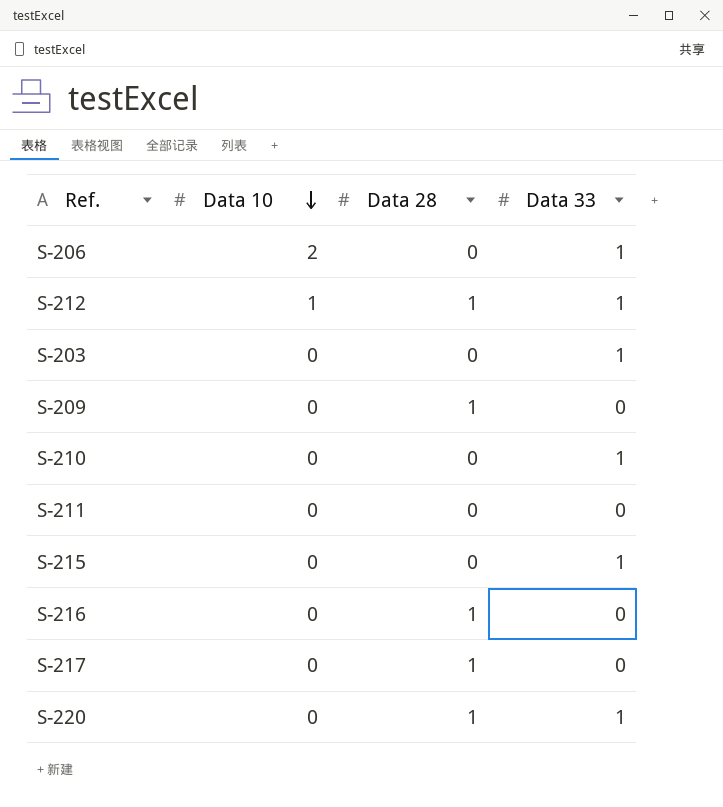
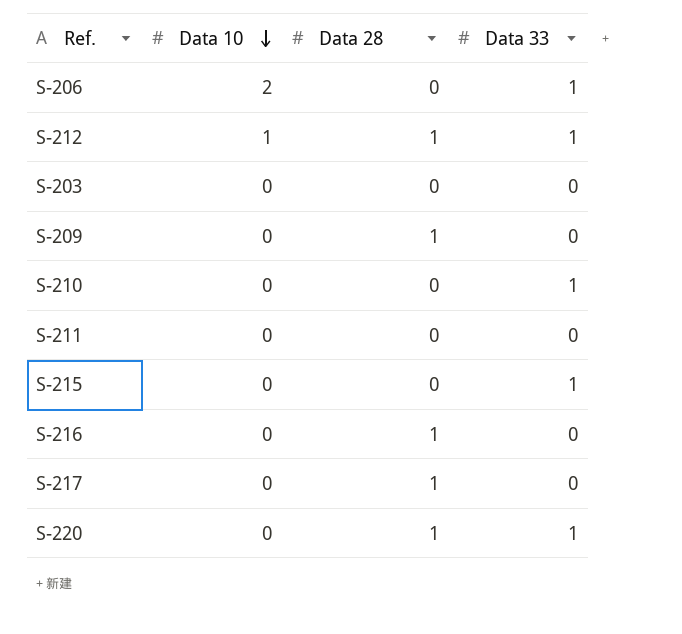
S-203 | Data 33: 1 -> 0

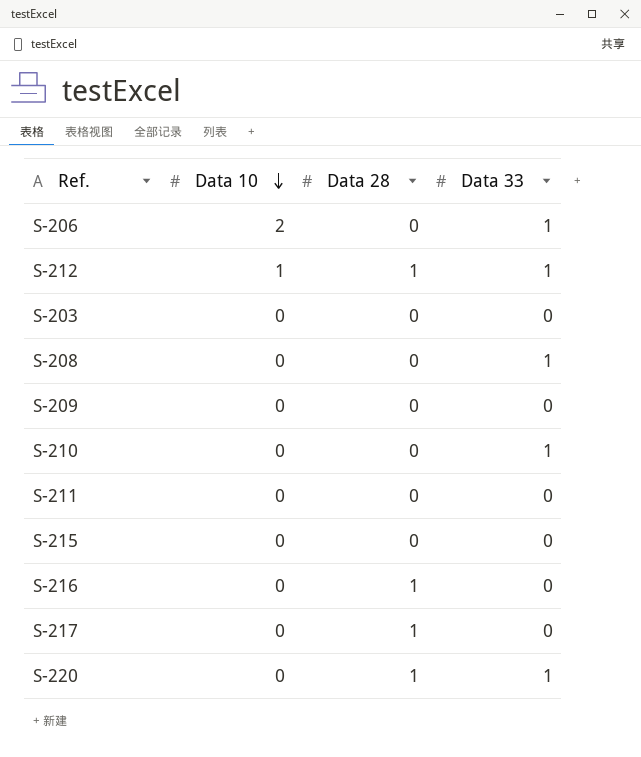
row S-208: none -> 0 | 0 | 1
S-209 | Data 28: 1 -> 0
S-215 | Data 33: 1 -> 0

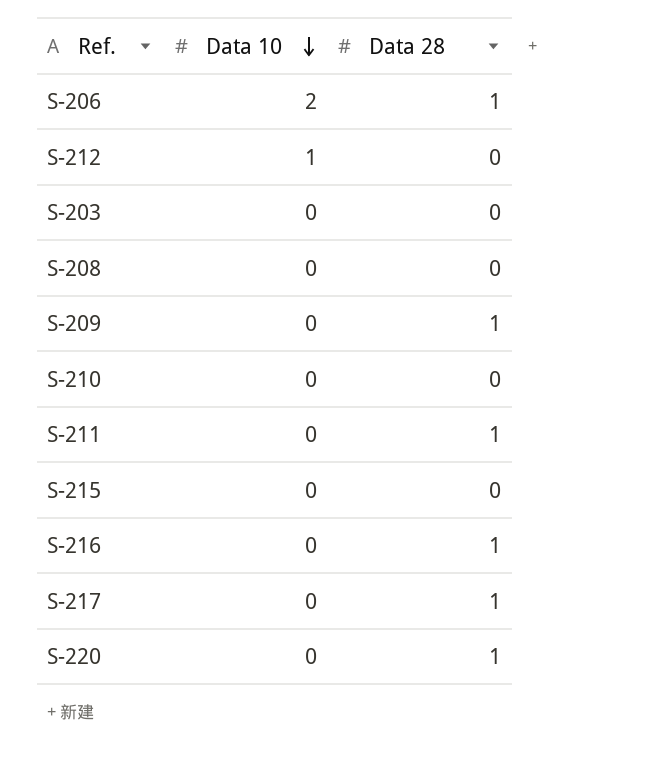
column Data 33 | position: 4 -> none
S-206 | Data 28: 0 -> 1
S-212 | Data 28: 1 -> 0
S-209 | Data 28: 0 -> 1
S-211 | Data 28: 0 -> 1

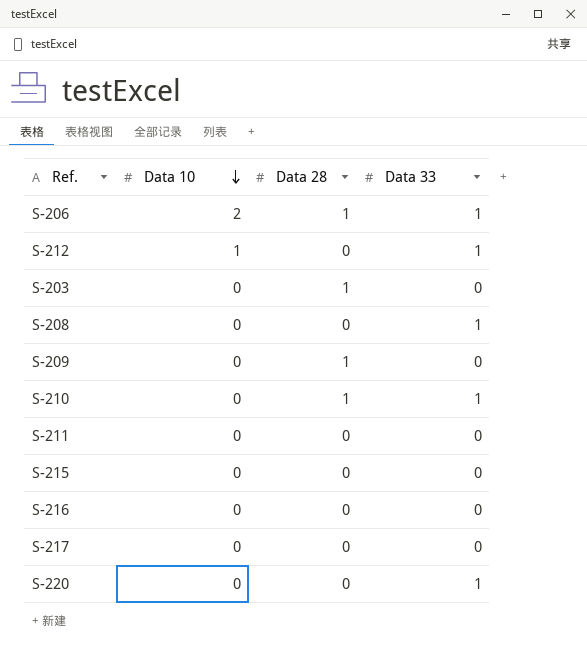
column Data 33 | position: none -> 4
S-203 | Data 28: 0 -> 1
S-210 | Data 28: 0 -> 1
S-211 | Data 28: 1 -> 0
S-216 | Data 28: 1 -> 0
S-217 | Data 28: 1 -> 0
S-220 | Data 28: 1 -> 0

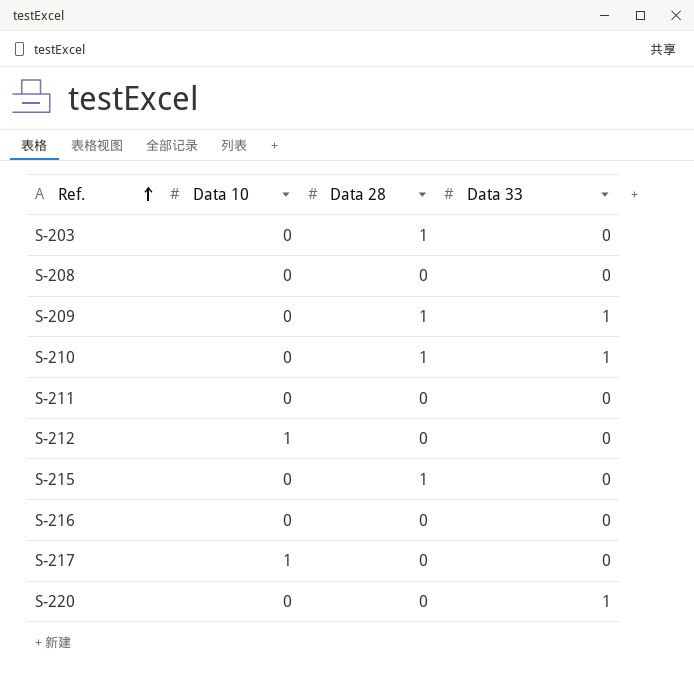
row order: Data 10 descending -> Ref. ascending
row S-206: 2 | 1 | 1 -> none
S-208 | Data 33: 1 -> 0
S-209 | Data 33: 0 -> 1
S-212 | Data 33: 1 -> 0
S-215 | Data 28: 0 -> 1
S-217 | Data 10: 0 -> 1

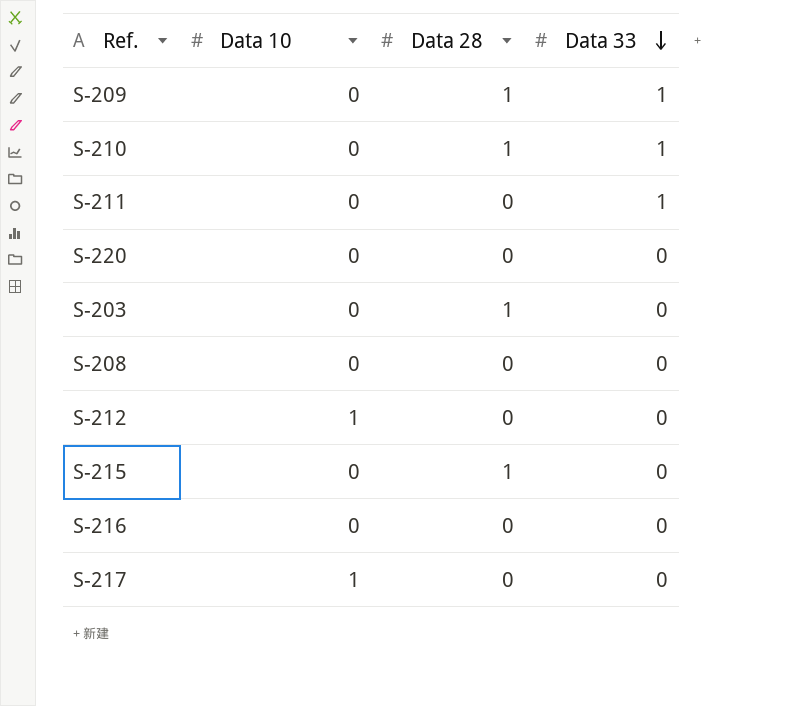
row order: Ref. ascending -> Data 33 descending
S-211 | Data 33: 0 -> 1
S-220 | Data 33: 1 -> 0

